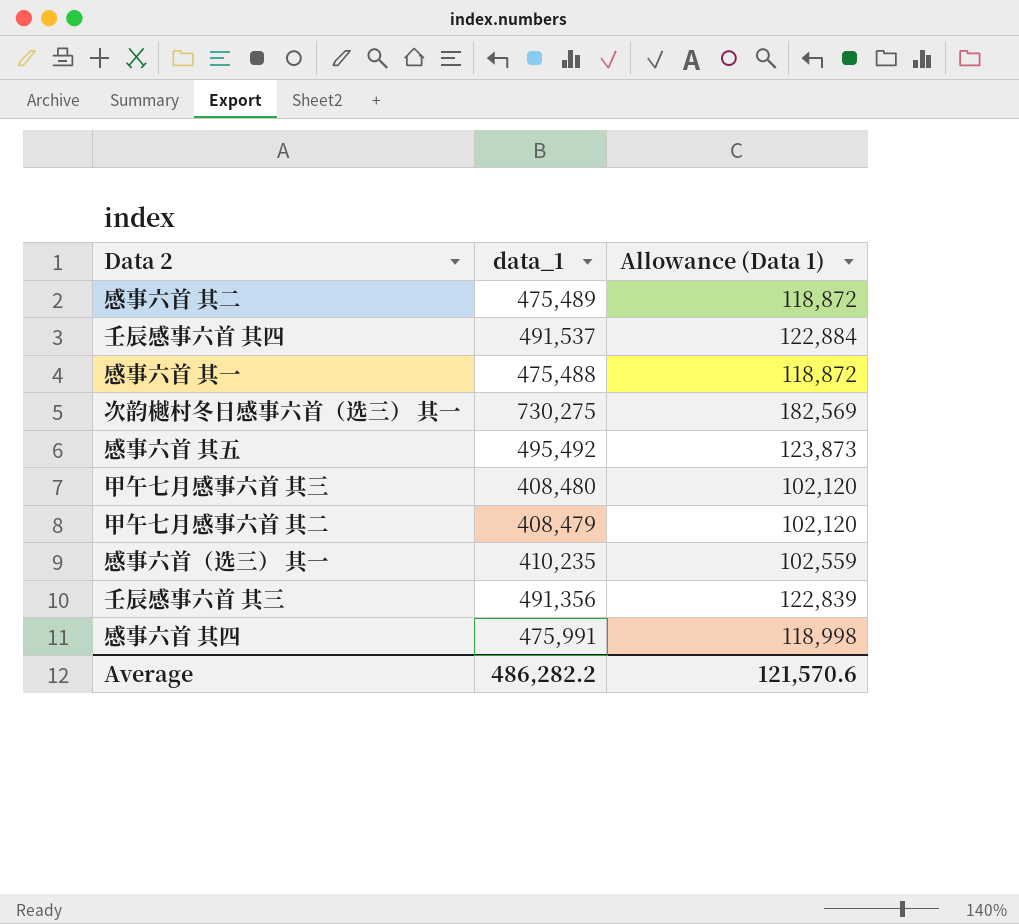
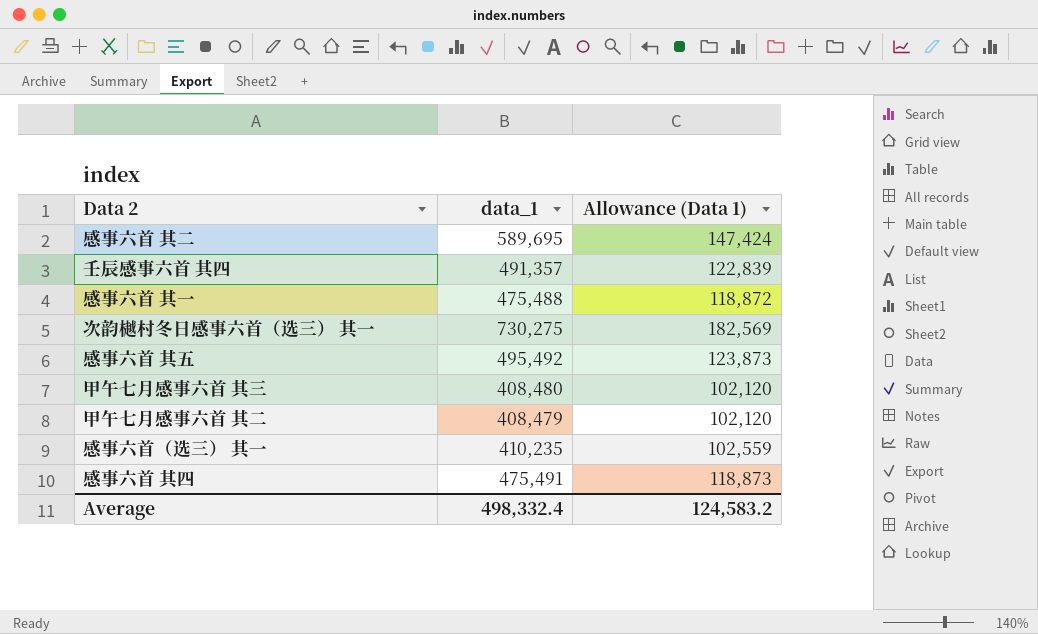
row 壬辰感事六首 其三: 491,356 | 122,839 -> none
感事六首 其二 | data_1: 475,489 -> 589,695
感事六首 其二 | Allowance (Data 1): 118,872 -> 147,424
壬辰感事六首 其四 | data_1: 491,537 -> 491,357
壬辰感事六首 其四 | Allowance (Data 1): 122,884 -> 122,839
感事六首 其四 | data_1: 475,991 -> 475,491
感事六首 其四 | Allowance (Data 1): 118,998 -> 118,873
Average | data_1: 486,282.2 -> 498,332.4
Average | Allowance (Data 1): 121,570.6 -> 124,583.2

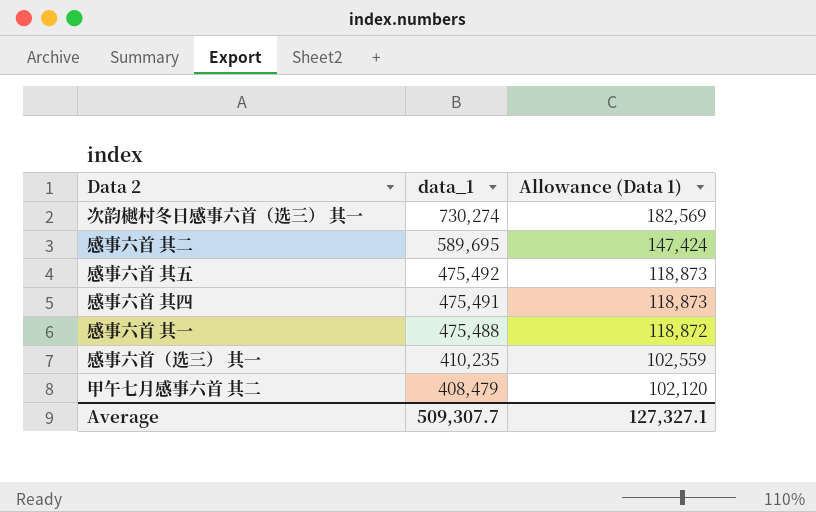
row order: none -> data_1 descending
row 壬辰感事六首 其四: 491,357 | 122,839 -> none
row 甲午七月感事六首 其三: 408,480 | 102,120 -> none
次韵樾村冬日感事六首（选三） 其一 | data_1: 730,275 -> 730,274
感事六首 其五 | data_1: 495,492 -> 475,492
感事六首 其五 | Allowance (Data 1): 123,873 -> 118,873
Average | data_1: 498,332.4 -> 509,307.7
Average | Allowance (Data 1): 124,583.2 -> 127,327.1

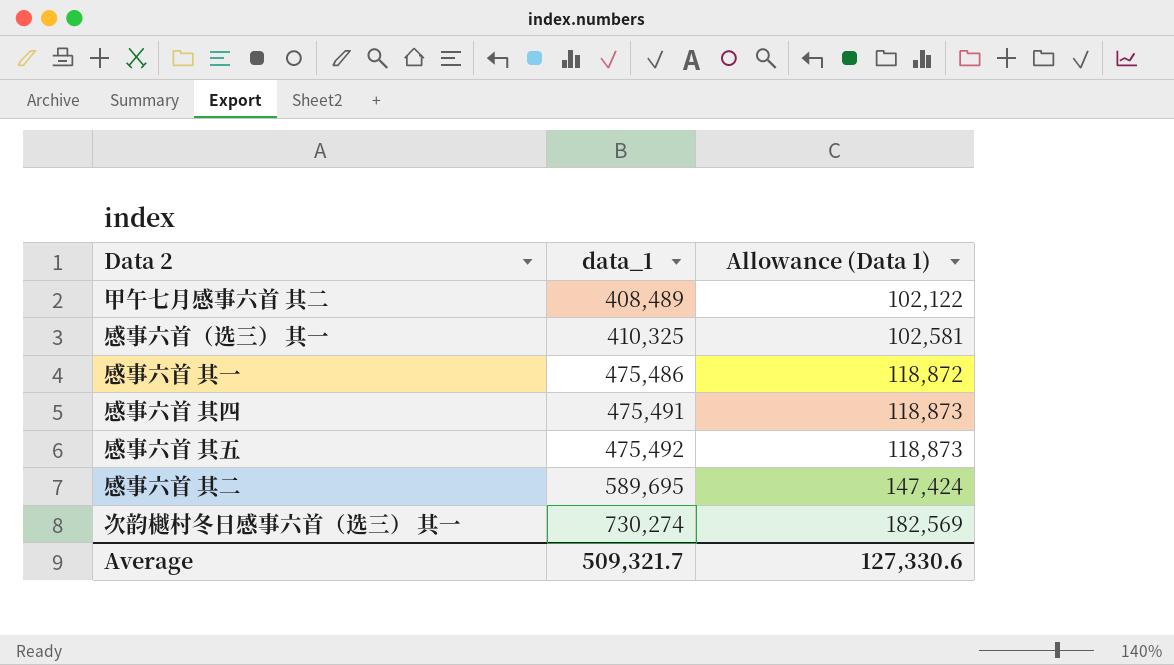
row order: data_1 descending -> data_1 ascending
甲午七月感事六首 其二 | data_1: 408,479 -> 408,489
甲午七月感事六首 其二 | Allowance (Data 1): 102,120 -> 102,122
感事六首（选三） 其一 | data_1: 410,235 -> 410,325
感事六首（选三） 其一 | Allowance (Data 1): 102,559 -> 102,581
感事六首 其一 | data_1: 475,488 -> 475,486
Average | data_1: 509,307.7 -> 509,321.7
Average | Allowance (Data 1): 127,327.1 -> 127,330.6

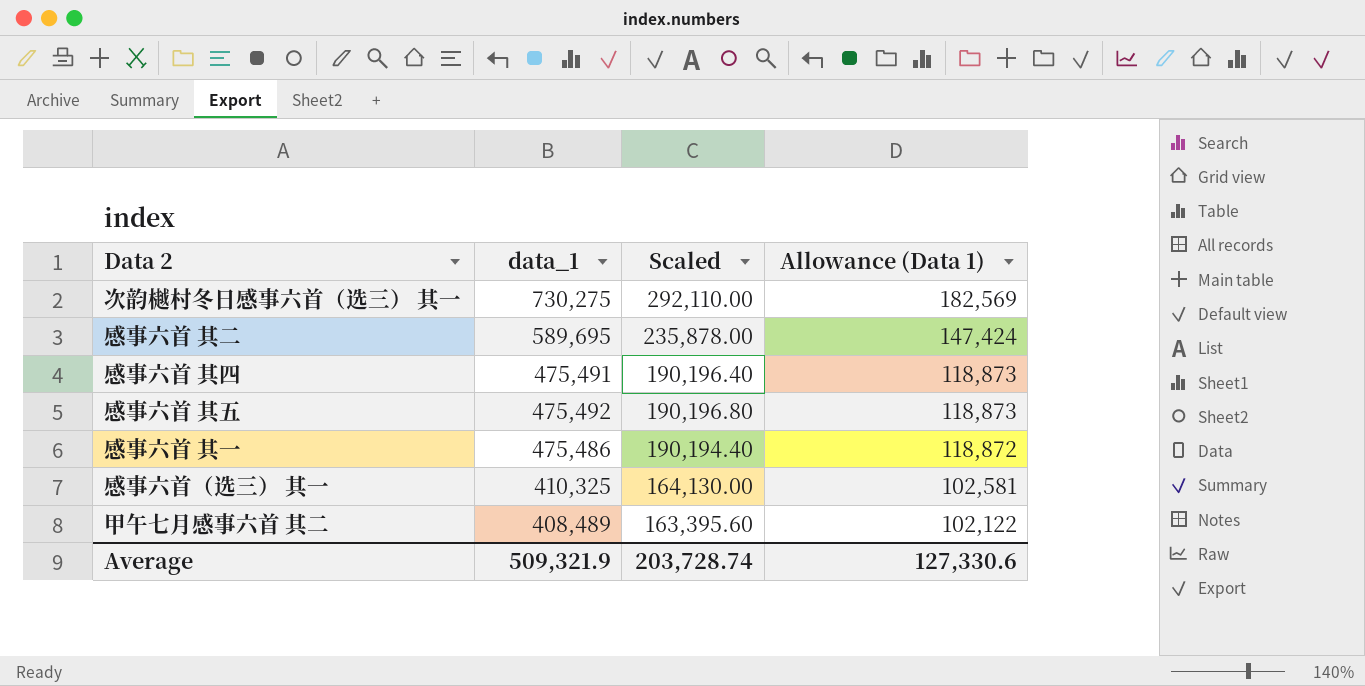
row order: data_1 ascending -> Allowance (Data 1) descending
column Scaled | formula: none -> [data_1] * 0.4
次韵樾村冬日感事六首（选三） 其一 | data_1: 730,274 -> 730,275
Average | data_1: 509,321.7 -> 509,321.9

